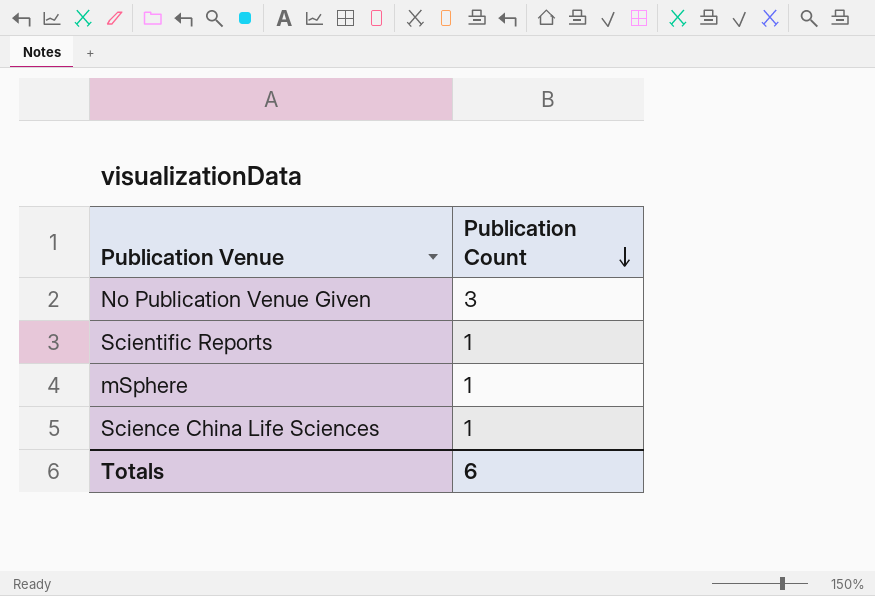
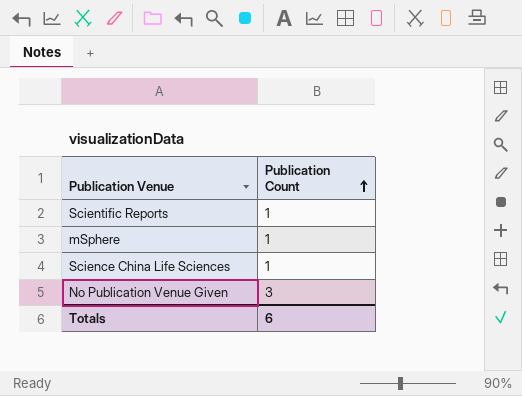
row order: Publication Count descending -> Publication Count ascending

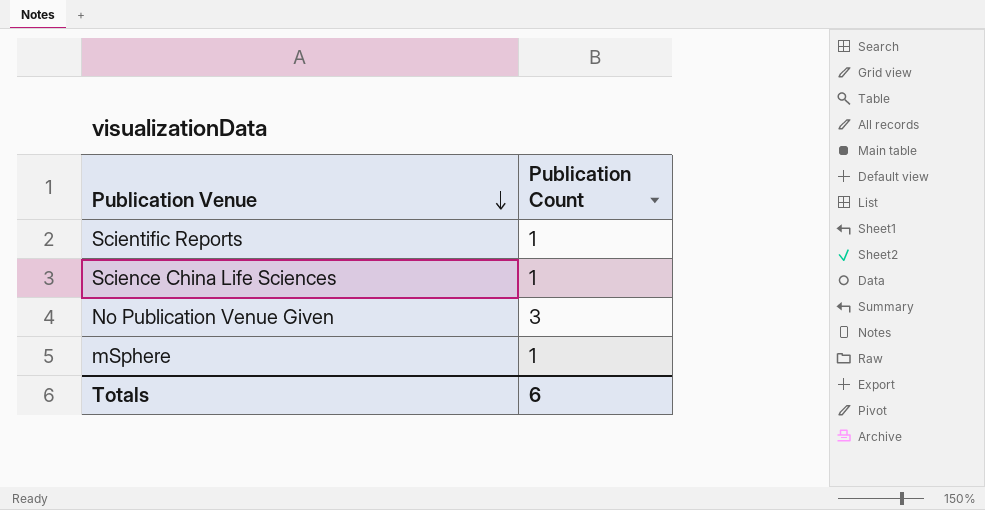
row order: Publication Count ascending -> Publication Venue descending

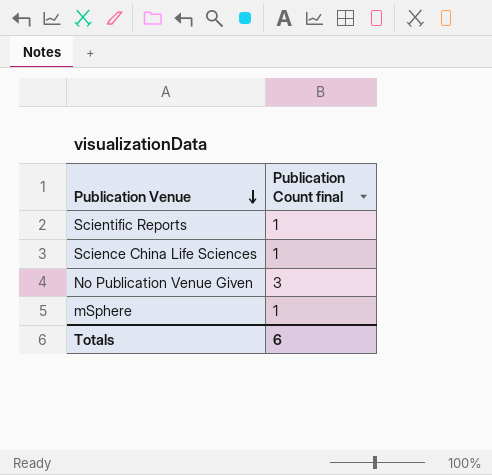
column name: Publication Count -> Publication Count final

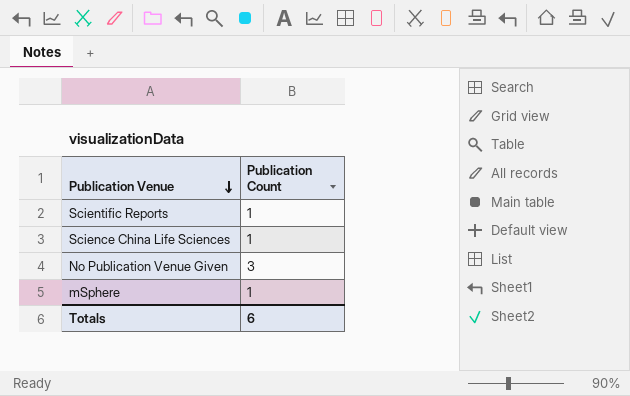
column name: Publication Count final -> Publication Count

